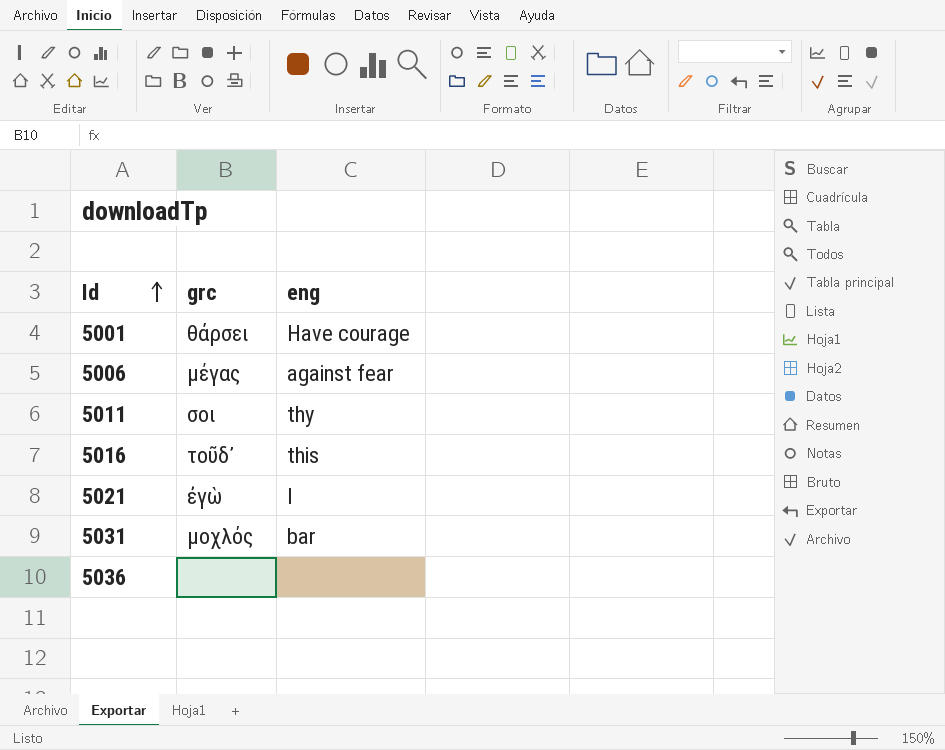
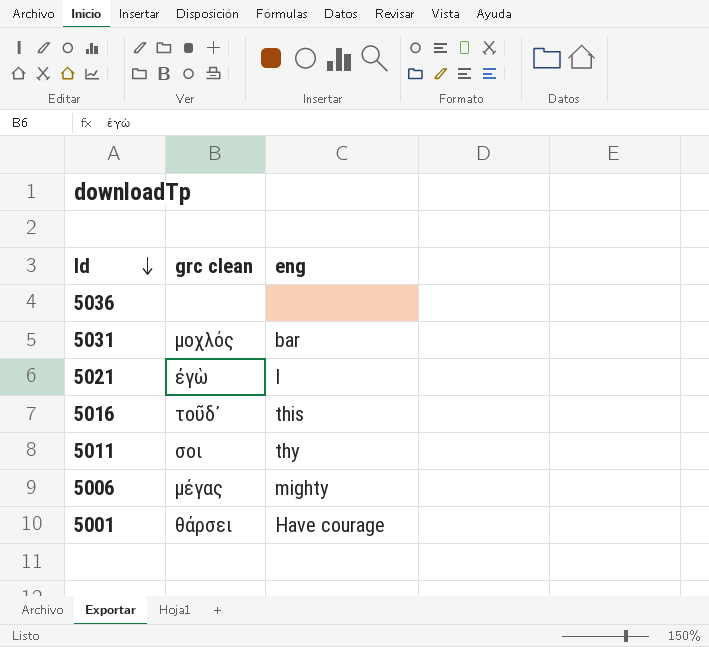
row order: Id ascending -> Id descending
column name: grc -> grc clean
5006 | eng: against fear -> mighty

